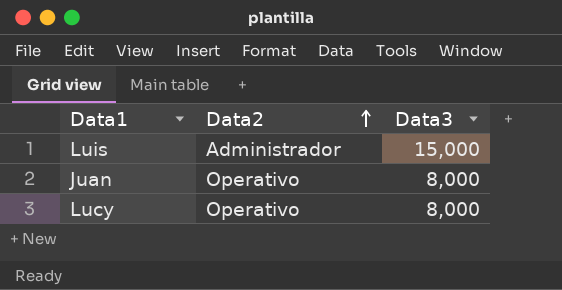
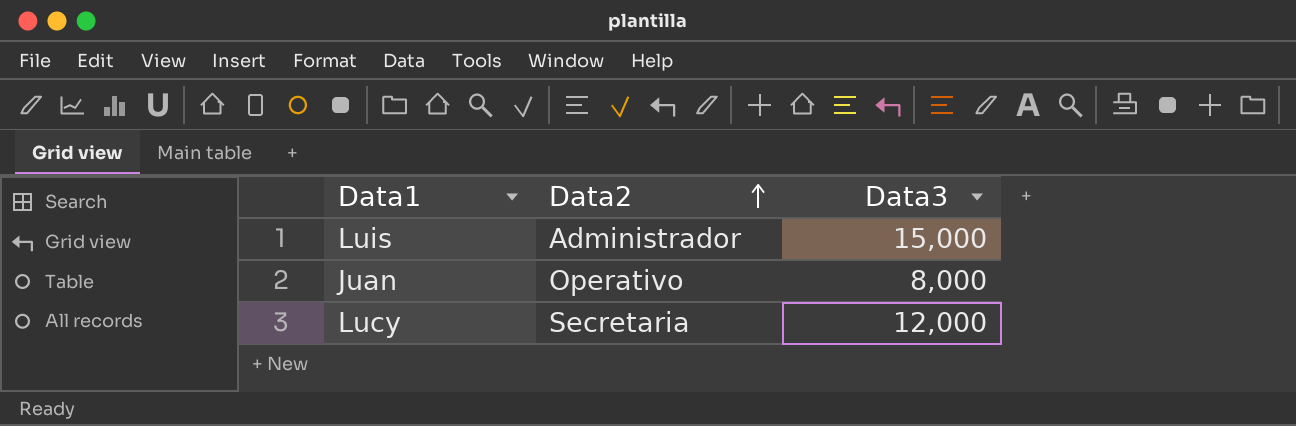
Lucy | Data2: Operativo -> Secretaria
Lucy | Data3: 8,000 -> 12,000

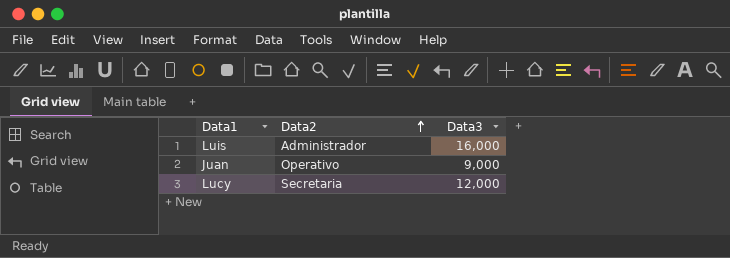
Luis | Data3: 15,000 -> 16,000
Juan | Data3: 8,000 -> 9,000

